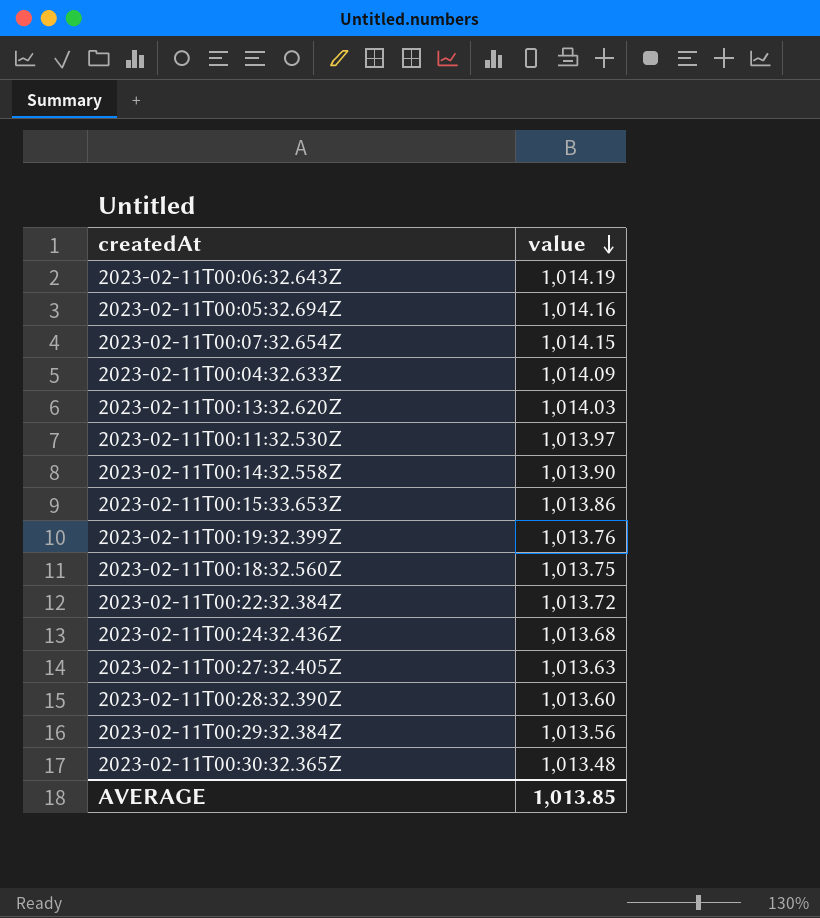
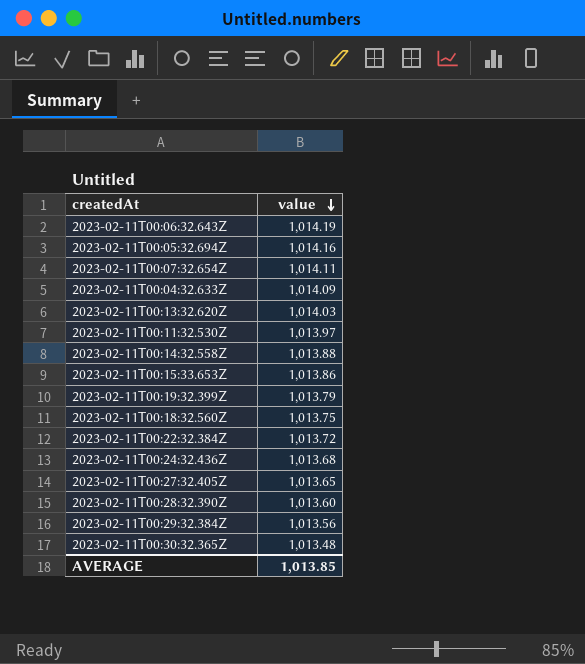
2023-02-11T00:07:32.654Z | value: 1,014.15 -> 1,014.11
2023-02-11T00:14:32.558Z | value: 1,013.90 -> 1,013.88
2023-02-11T00:19:32.399Z | value: 1,013.76 -> 1,013.79
2023-02-11T00:27:32.405Z | value: 1,013.63 -> 1,013.65

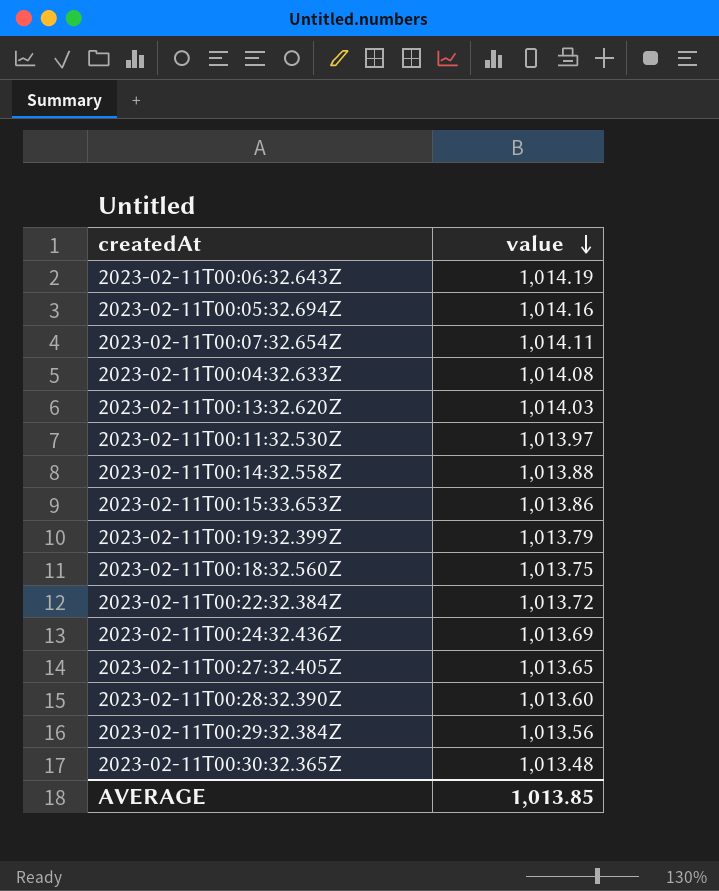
2023-02-11T00:04:32.633Z | value: 1,014.09 -> 1,014.08
2023-02-11T00:24:32.436Z | value: 1,013.68 -> 1,013.69

